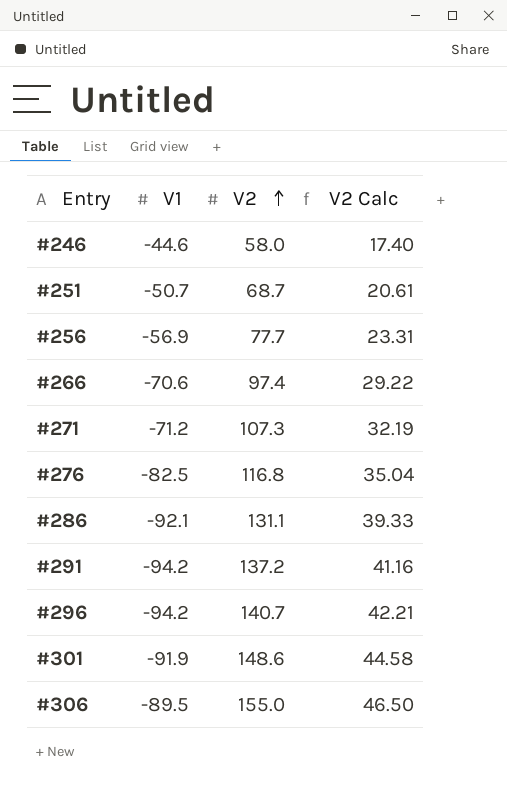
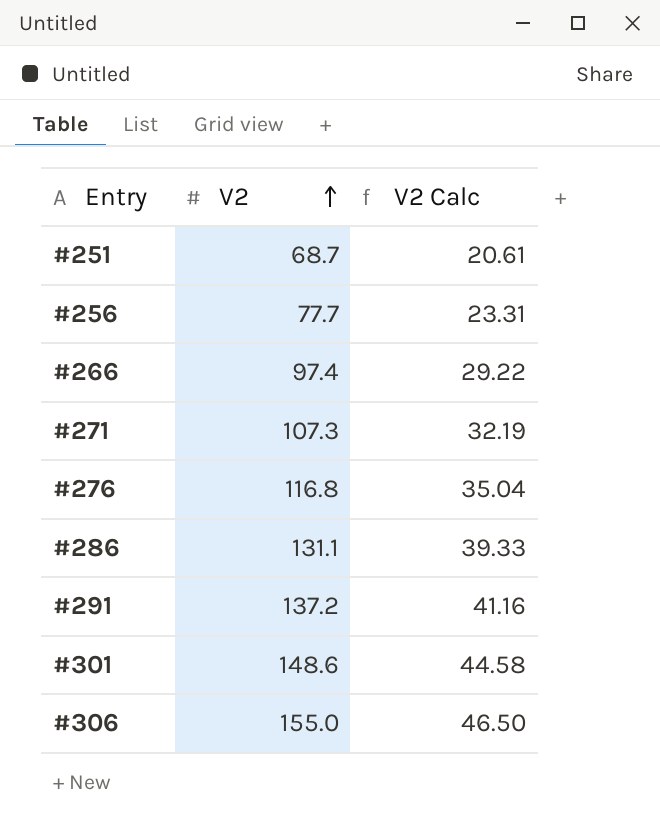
column V1 | position: 2 -> none
row #246: -44.6 | 58.0 | 17.40 -> none
row #296: -94.2 | 140.7 | 42.21 -> none

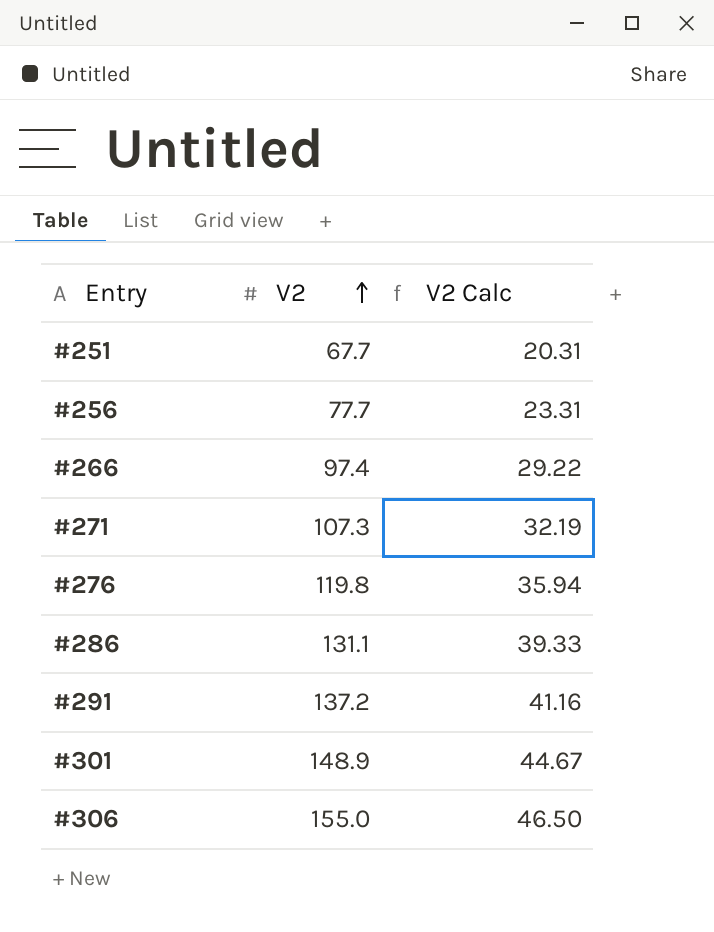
#251 | V2: 68.7 -> 67.7
#251 | V2 Calc: 20.61 -> 20.31
#276 | V2: 116.8 -> 119.8
#276 | V2 Calc: 35.04 -> 35.94
#301 | V2: 148.6 -> 148.9
#301 | V2 Calc: 44.58 -> 44.67

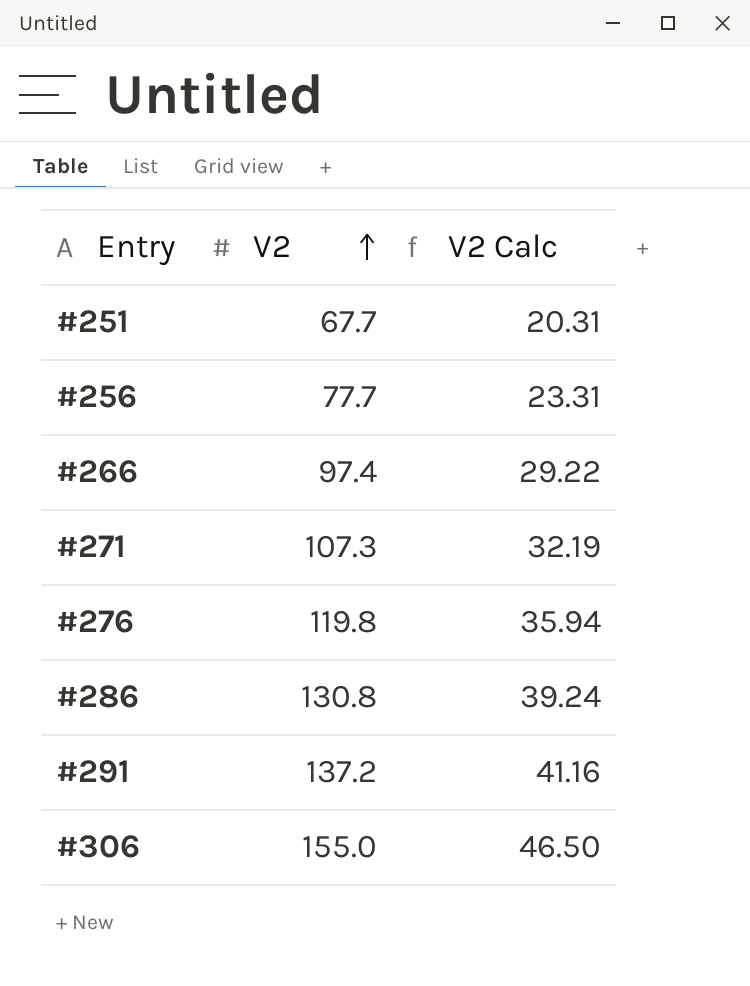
row #301: 148.9 | 44.67 -> none
#286 | V2: 131.1 -> 130.8
#286 | V2 Calc: 39.33 -> 39.24

